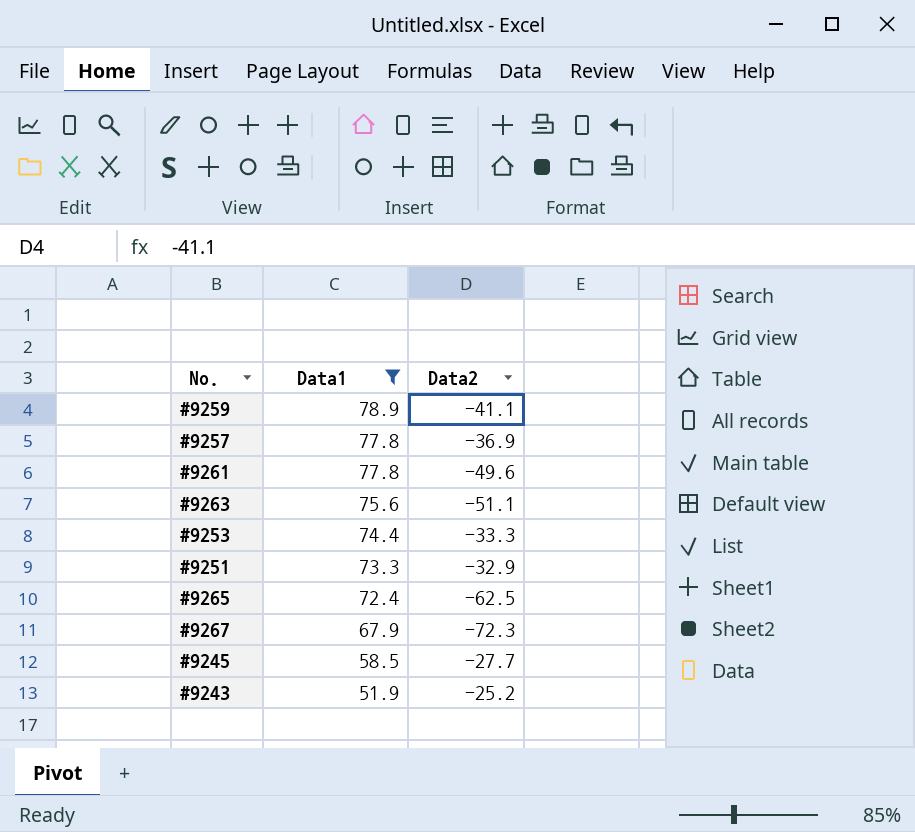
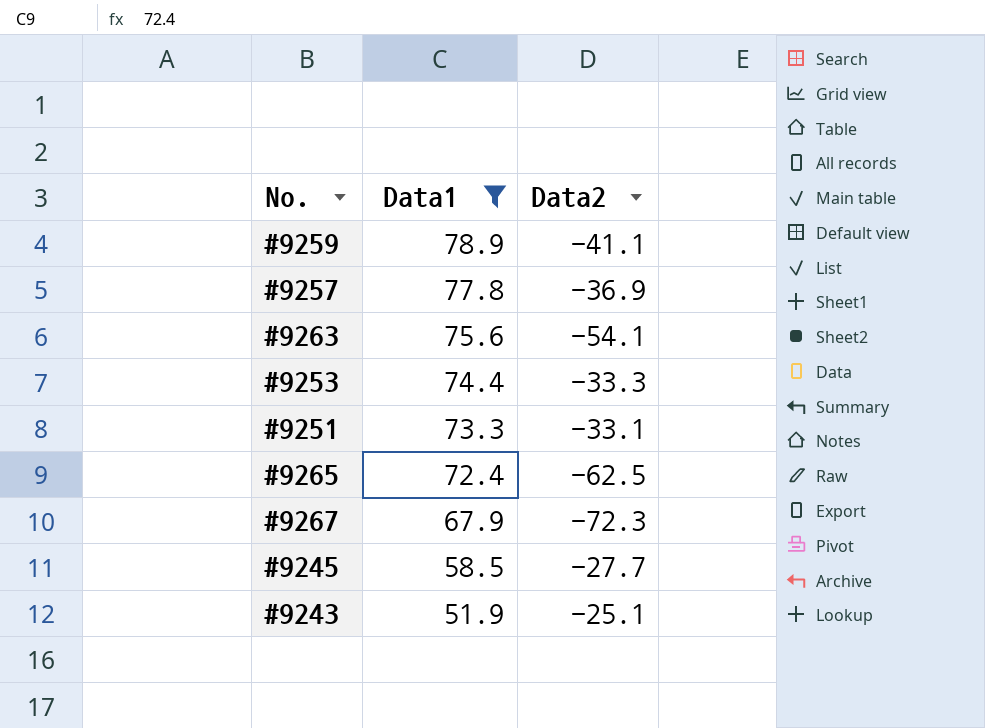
row #9261: 77.8 | -49.6 -> none
#9263 | Data2: -51.1 -> -54.1
#9251 | Data2: -32.9 -> -33.1
#9243 | Data2: -25.2 -> -25.1

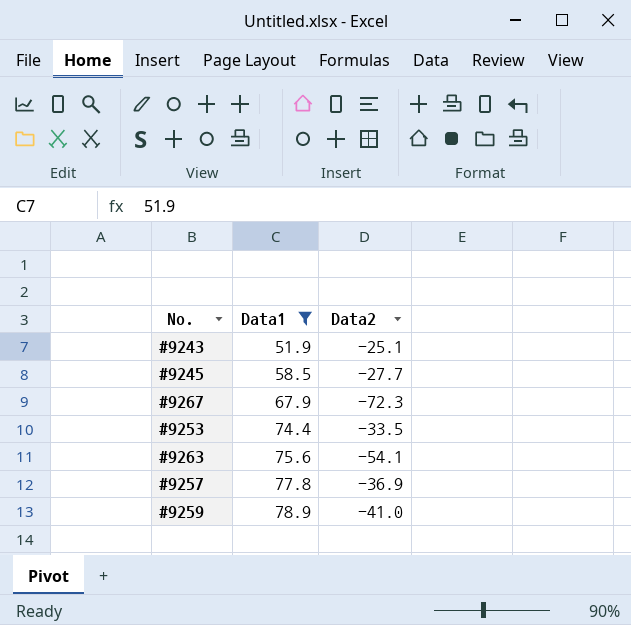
row order: Data1 descending -> Data1 ascending
row #9251: 73.3 | -33.1 -> none
row #9265: 72.4 | -62.5 -> none
#9253 | Data2: -33.3 -> -33.5
#9259 | Data2: -41.1 -> -41.0

